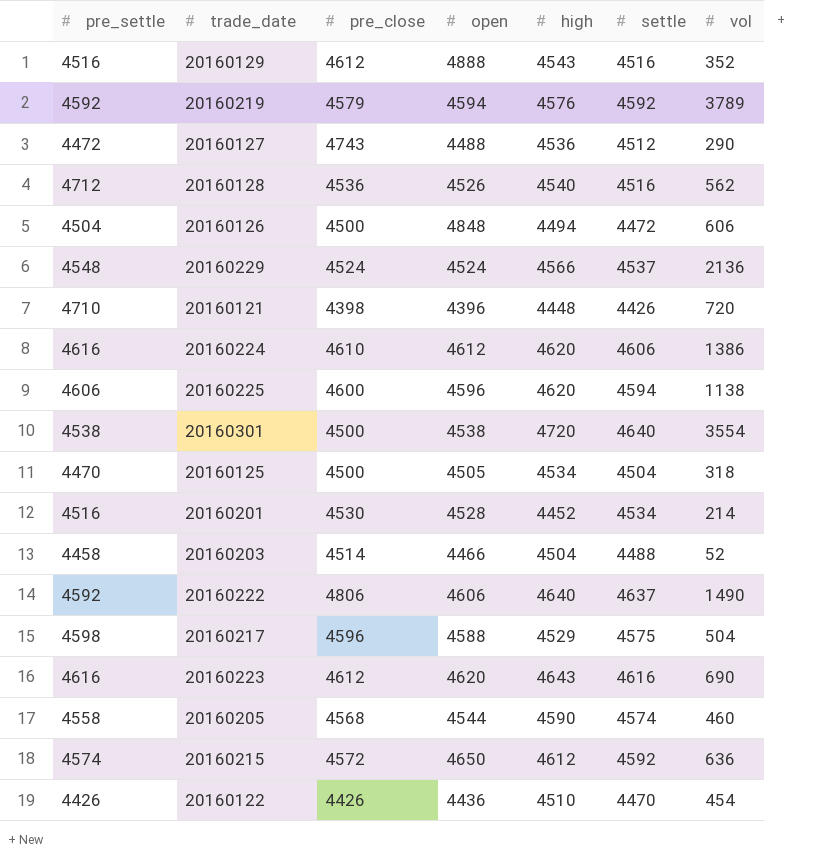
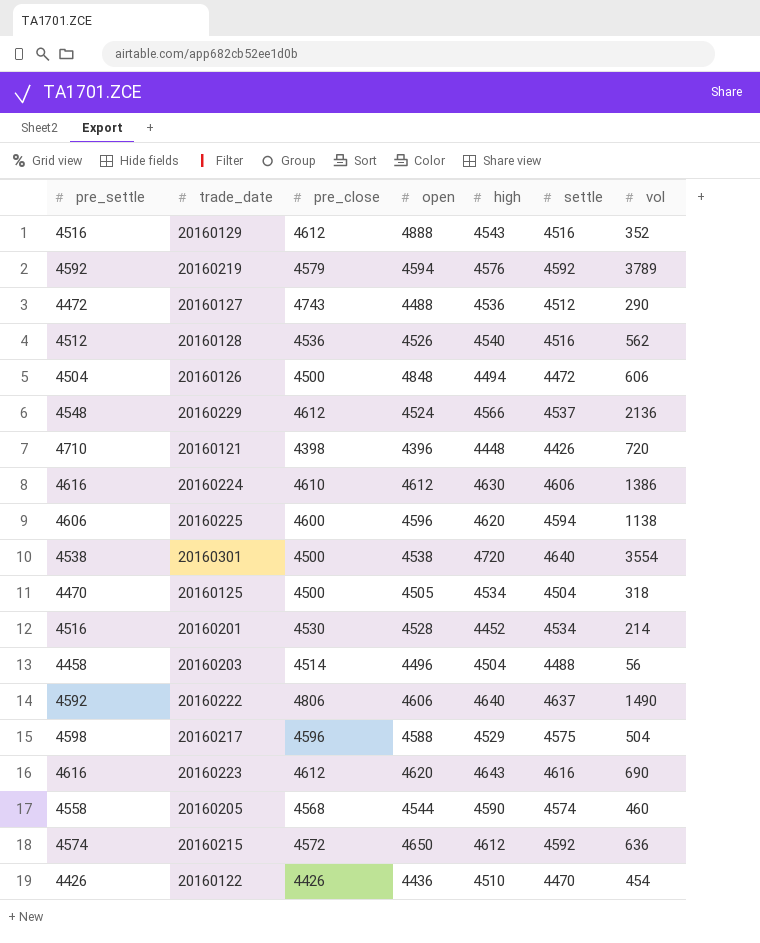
20160128 | pre_settle: 4712 -> 4512
20160229 | pre_close: 4524 -> 4612
20160224 | high: 4620 -> 4630
20160203 | open: 4466 -> 4496
20160203 | vol: 52 -> 56

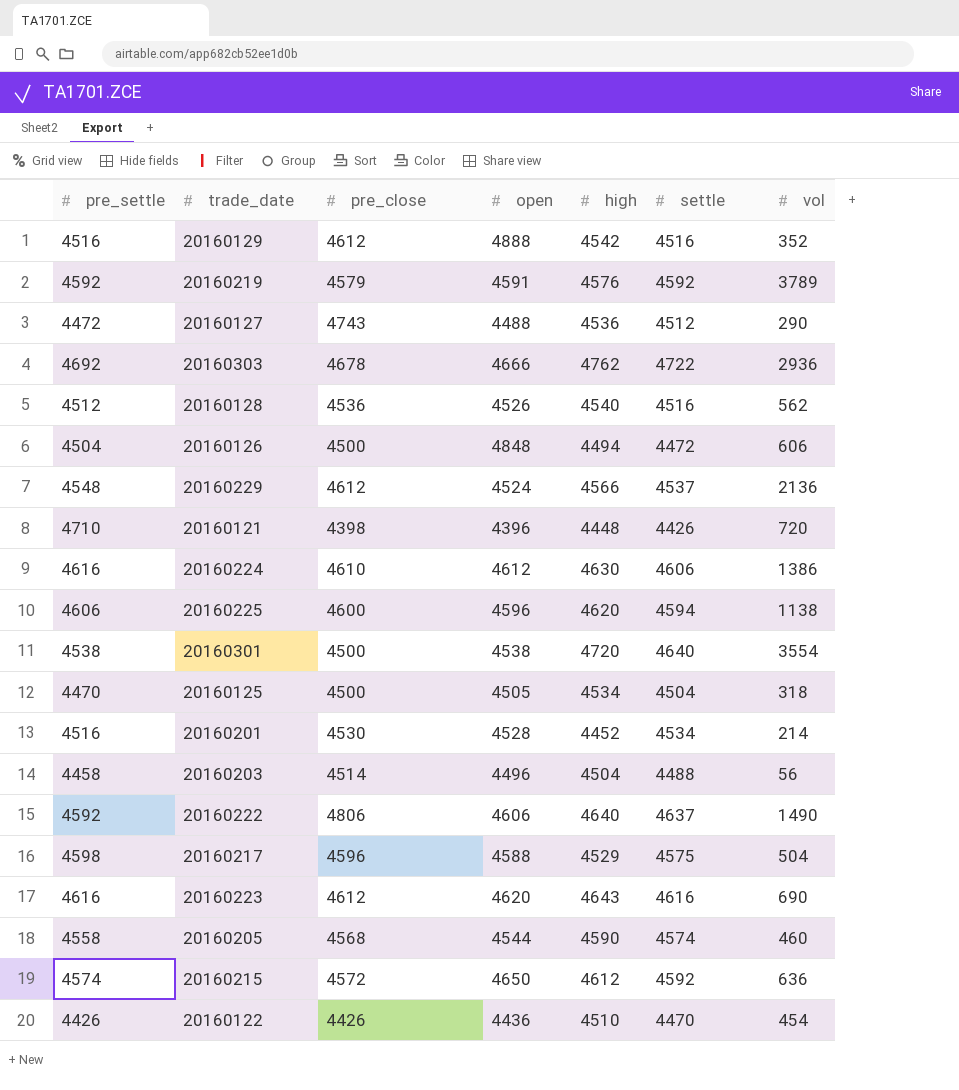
20160129 | high: 4543 -> 4542
20160219 | open: 4594 -> 4591
row 20160303: none -> 4692 | 4678 | 4666 | 4762 | 4722 | 2936

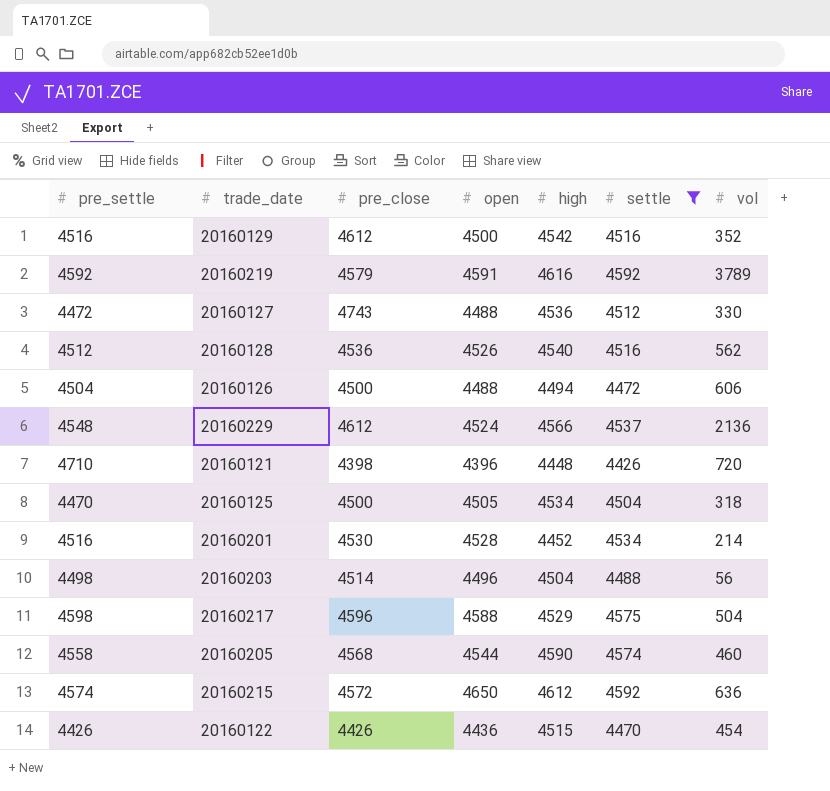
filter: none -> settle <= 4592
20160129 | open: 4888 -> 4500
20160219 | high: 4576 -> 4616
20160127 | vol: 290 -> 330
20160126 | open: 4848 -> 4488
20160203 | pre_settle: 4458 -> 4498
20160122 | high: 4510 -> 4515

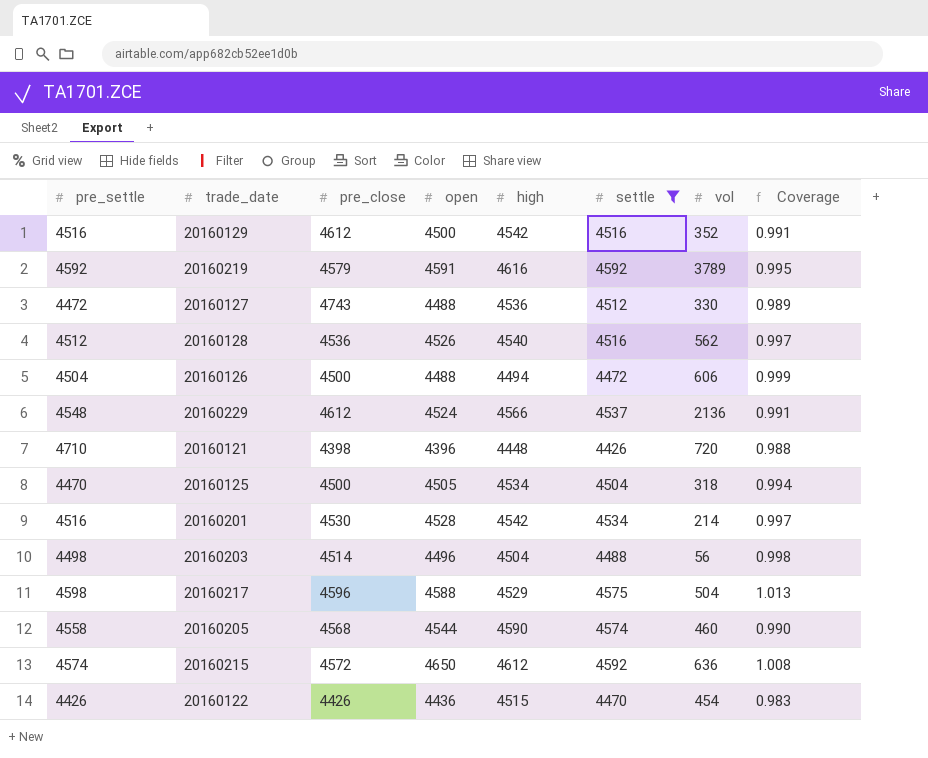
column Coverage | formula: none -> [open] / [high]
20160201 | high: 4452 -> 4542

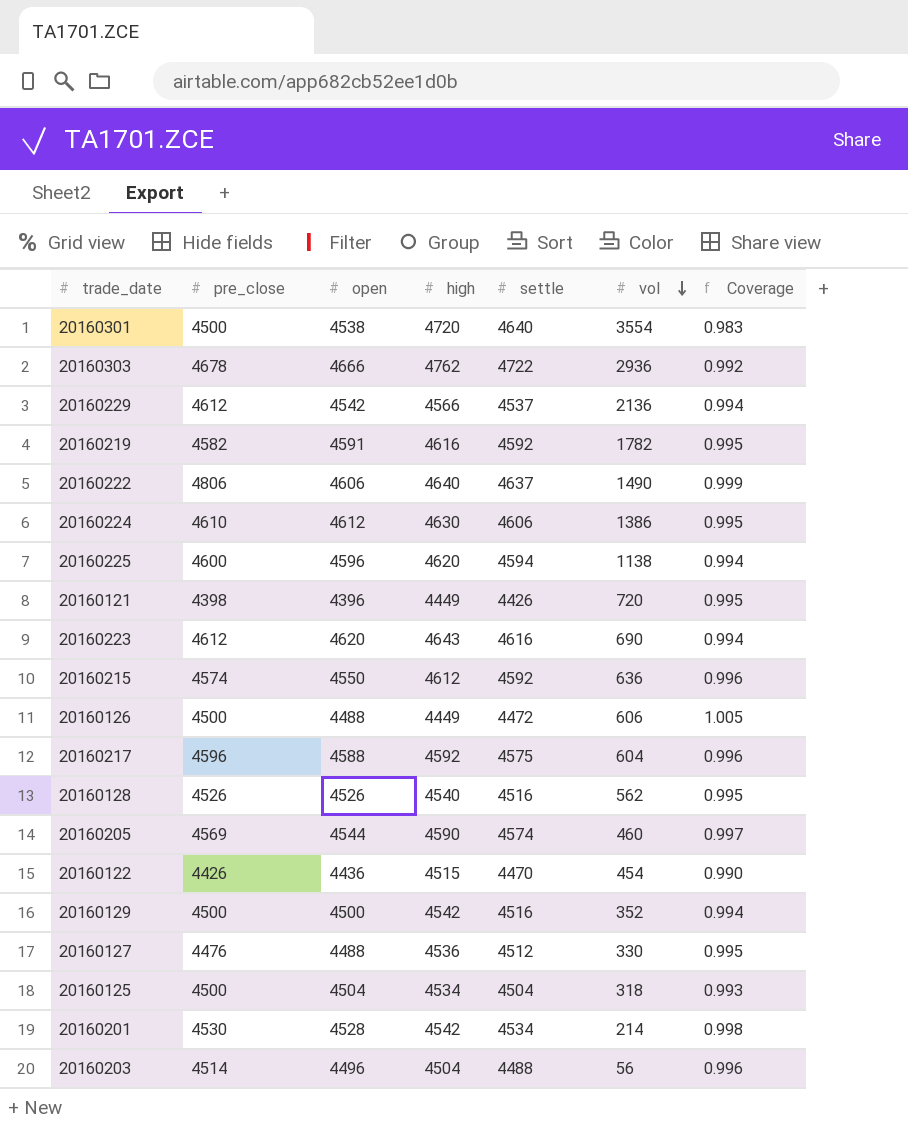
filter: settle <= 4592 -> none
row order: none -> vol descending
column pre_settle | position: 1 -> none
column Coverage | formula: [open] / [high] -> [settle] / [high]
20160229 | open: 4524 -> 4542
20160219 | pre_close: 4579 -> 4582
20160219 | vol: 3789 -> 1782
20160121 | high: 4448 -> 4449
20160215 | pre_close: 4572 -> 4574
20160215 | open: 4650 -> 4550
20160126 | high: 4494 -> 4449
20160217 | high: 4529 -> 4592
20160217 | vol: 504 -> 604
20160128 | pre_close: 4536 -> 4526
20160205 | pre_close: 4568 -> 4569
20160129 | pre_close: 4612 -> 4500
20160127 | pre_close: 4743 -> 4476
20160125 | open: 4505 -> 4504

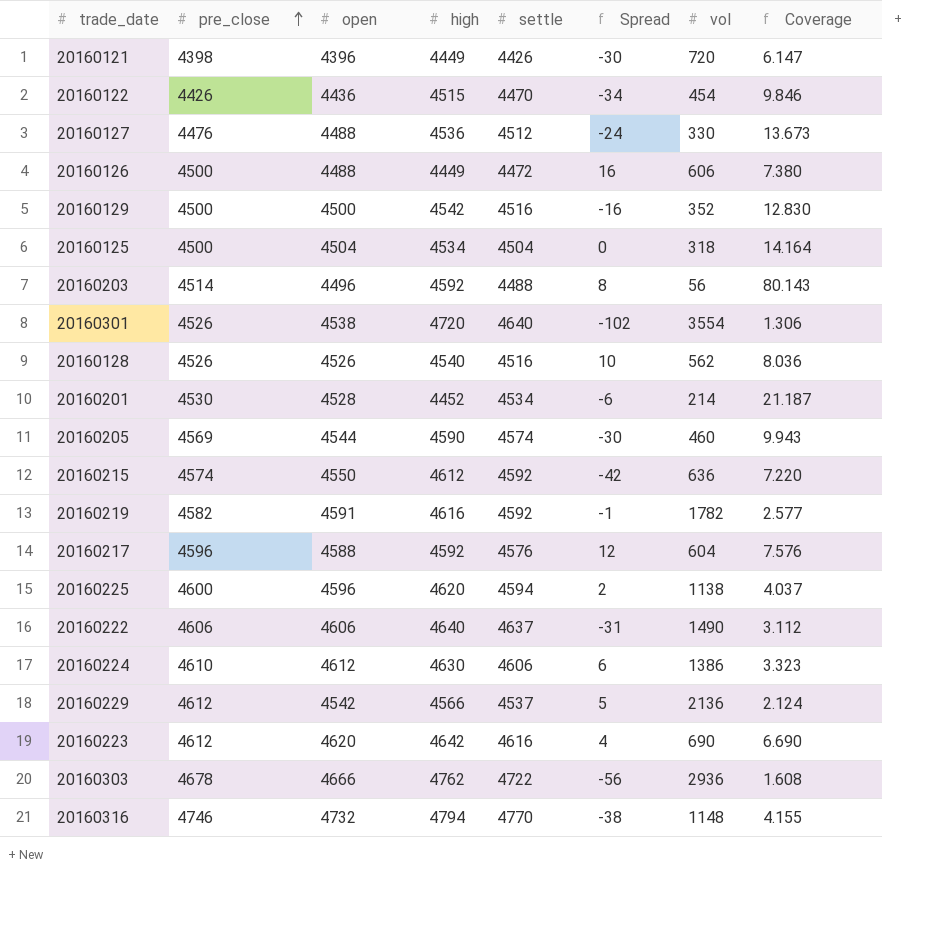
row order: vol descending -> pre_close ascending
column Spread | formula: none -> [open] - [settle]
column Coverage | formula: [settle] / [high] -> [settle] / [vol]
20160203 | high: 4504 -> 4592
20160301 | pre_close: 4500 -> 4526
20160201 | high: 4542 -> 4452
20160217 | settle: 4575 -> 4576
20160222 | pre_close: 4806 -> 4606
20160223 | high: 4643 -> 4642
row 20160316: none -> 4746 | 4732 | 4794 | 4770 | -38 | 1148 | 4.155

